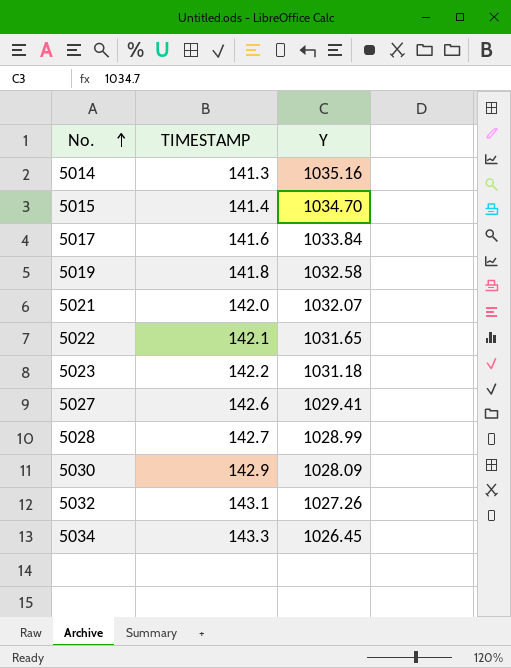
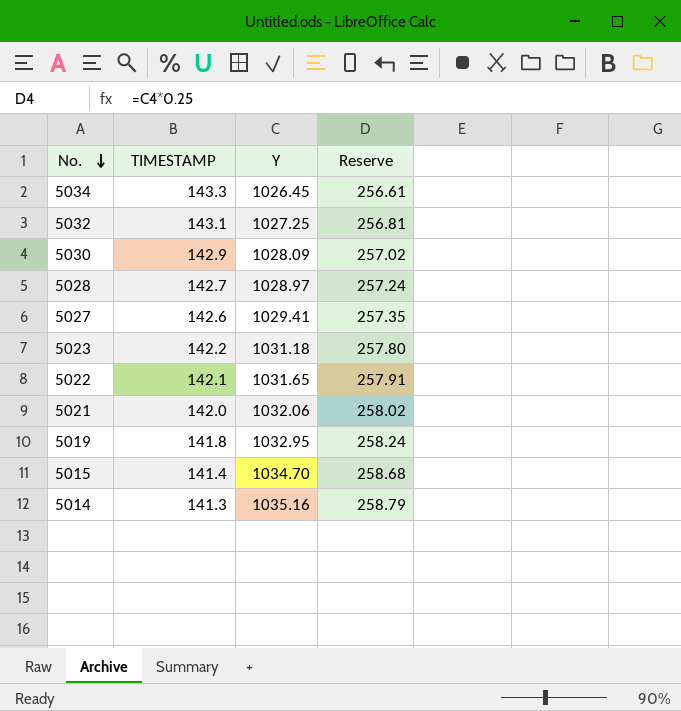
row order: No. ascending -> No. descending
column Reserve | formula: none -> [Y] * 0.25
row 5017: 141.6 | 1033.84 -> none
5032 | Y: 1027.26 -> 1027.25
5028 | Y: 1028.99 -> 1028.97
5021 | Y: 1032.07 -> 1032.06
5019 | Y: 1032.58 -> 1032.95

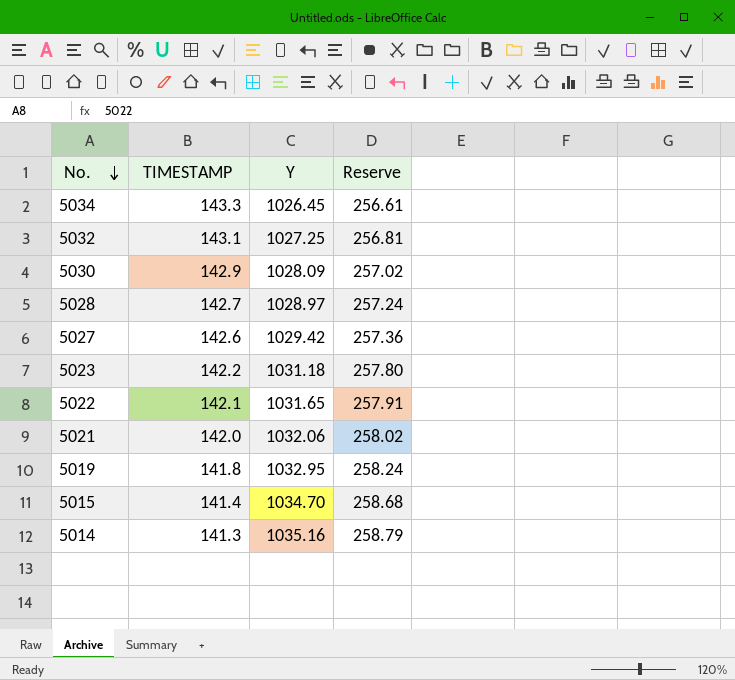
5027 | Y: 1029.41 -> 1029.42
5027 | Reserve: 257.35 -> 257.36

